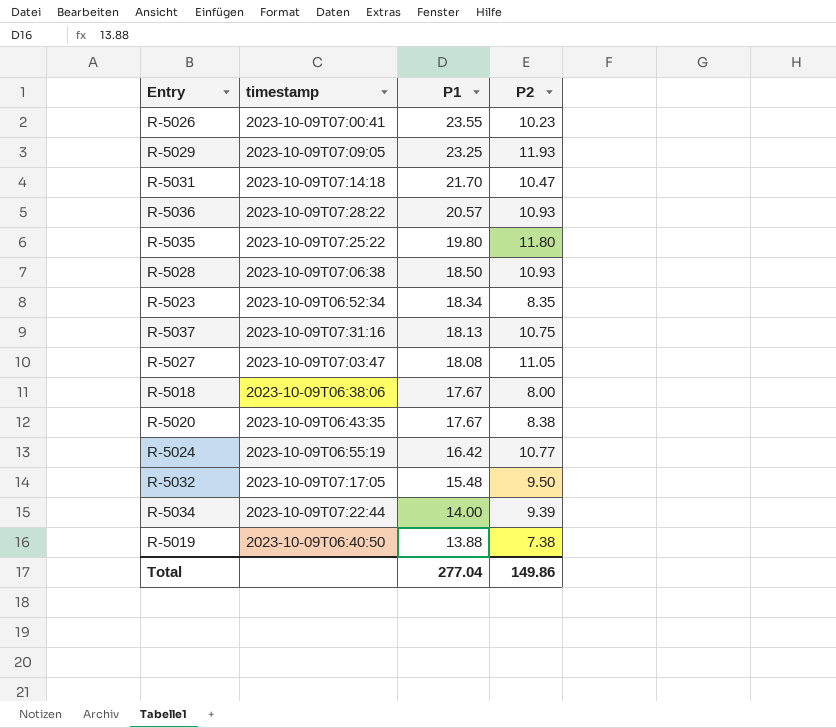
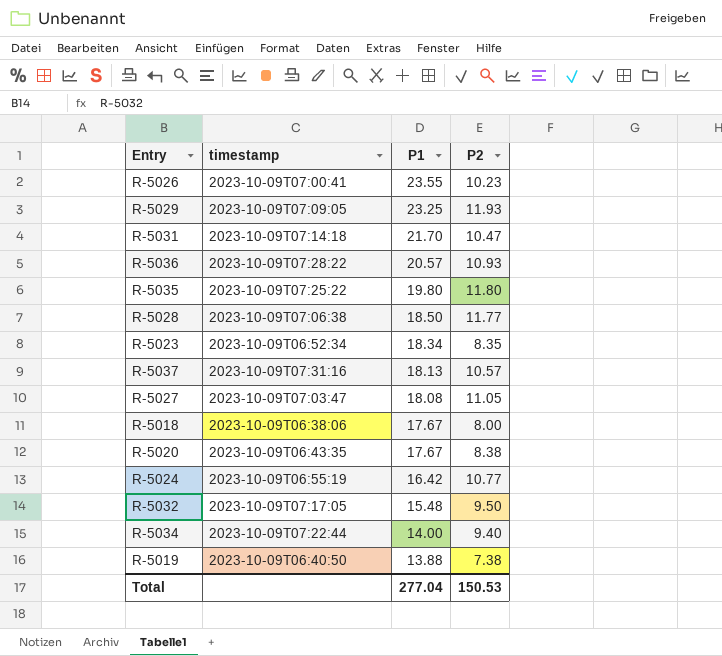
R-5028 | P2: 10.93 -> 11.77
R-5037 | P2: 10.75 -> 10.57
R-5034 | P2: 9.39 -> 9.40
Total | P2: 149.86 -> 150.53

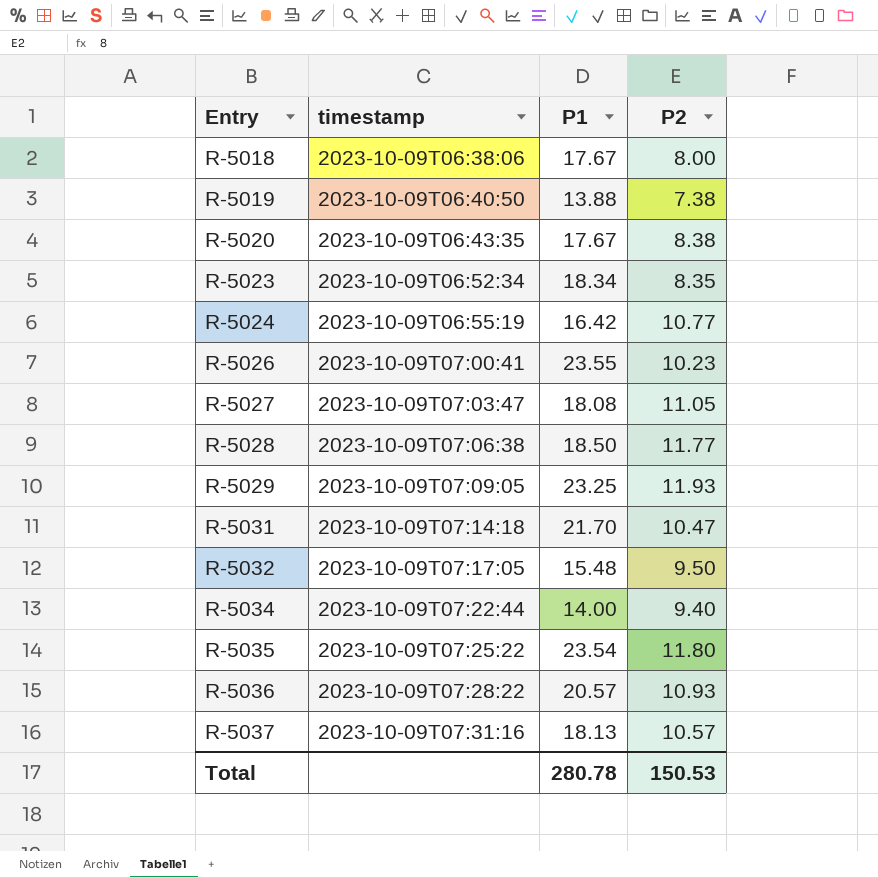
row order: P1 descending -> Entry ascending
R-5035 | P1: 19.80 -> 23.54
Total | P1: 277.04 -> 280.78

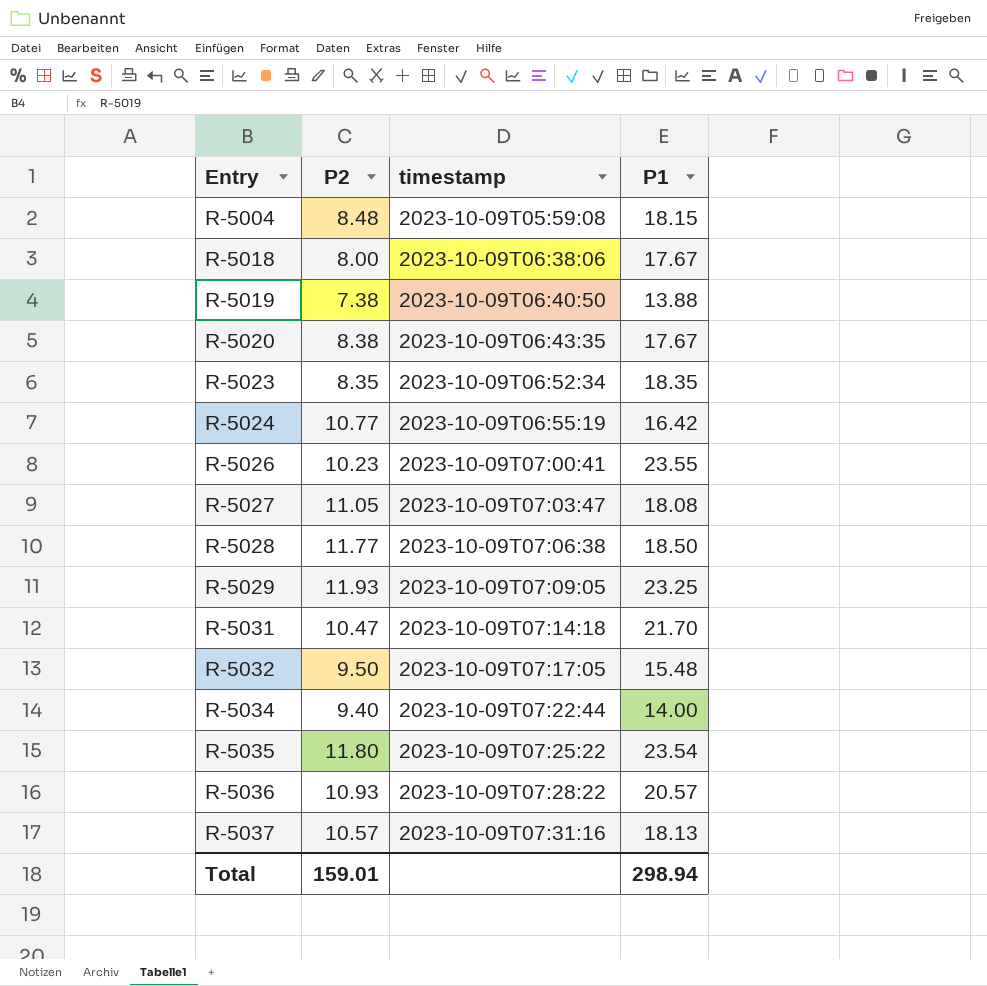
column P2 | position: 4 -> 2
row R-5004: none -> 8.48 | 2023-10-09T05:59:08 | 18.15
R-5023 | P1: 18.34 -> 18.35
Total | P2: 150.53 -> 159.01
Total | P1: 280.78 -> 298.94

